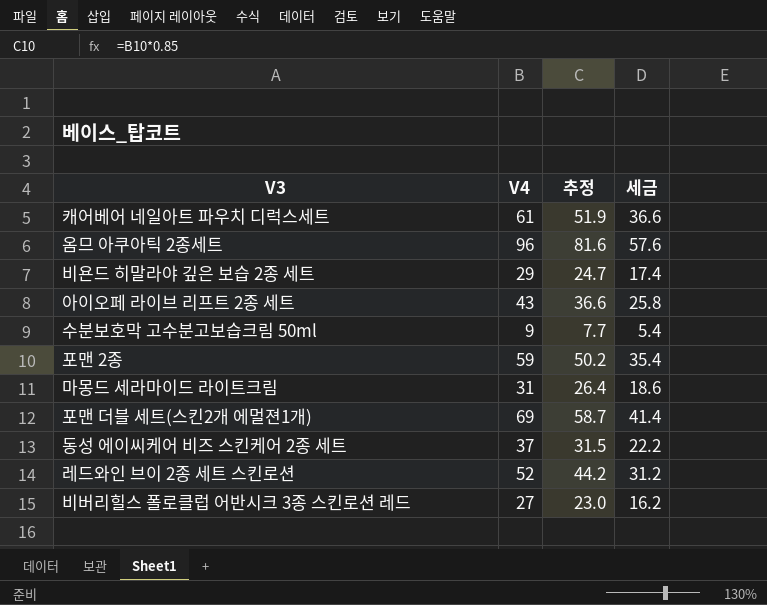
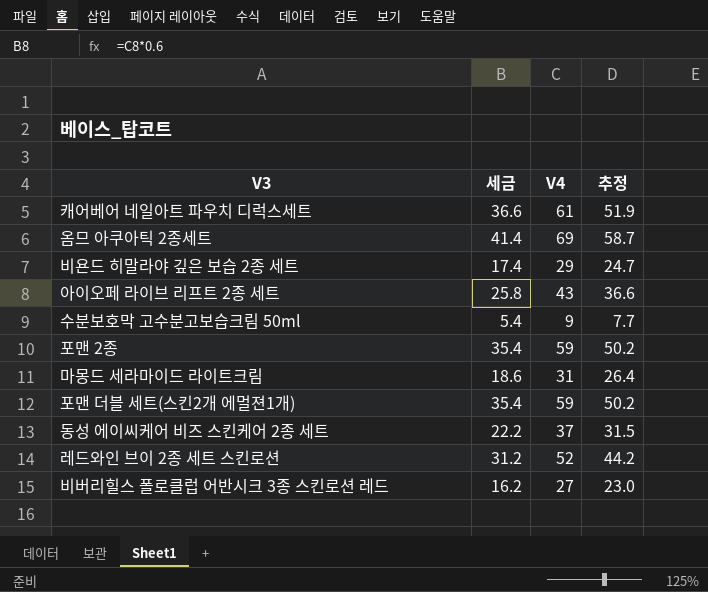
column 세금 | position: 4 -> 2
옴므 아쿠아틱 2종세트 | 세금: 57.6 -> 41.4
옴므 아쿠아틱 2종세트 | V4: 96 -> 69
옴므 아쿠아틱 2종세트 | 추정: 81.6 -> 58.7
포맨 더블 세트(스킨2개 에멀젼1개) | 세금: 41.4 -> 35.4
포맨 더블 세트(스킨2개 에멀젼1개) | V4: 69 -> 59
포맨 더블 세트(스킨2개 에멀젼1개) | 추정: 58.7 -> 50.2

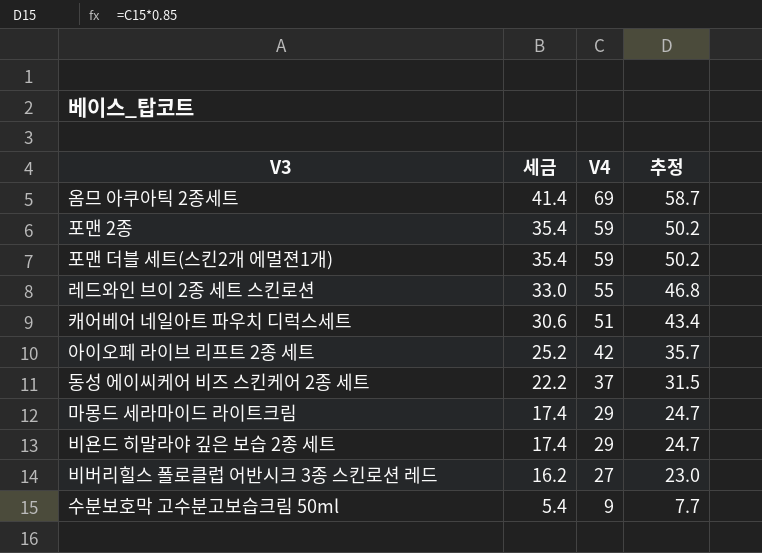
row order: none -> 세금 descending
레드와인 브이 2종 세트 스킨로션 | 세금: 31.2 -> 33.0
레드와인 브이 2종 세트 스킨로션 | V4: 52 -> 55
레드와인 브이 2종 세트 스킨로션 | 추정: 44.2 -> 46.8
캐어베어 네일아트 파우치 디럭스세트 | 세금: 36.6 -> 30.6
캐어베어 네일아트 파우치 디럭스세트 | V4: 61 -> 51
캐어베어 네일아트 파우치 디럭스세트 | 추정: 51.9 -> 43.4
아이오페 라이브 리프트 2종 세트 | 세금: 25.8 -> 25.2
아이오페 라이브 리프트 2종 세트 | V4: 43 -> 42
아이오페 라이브 리프트 2종 세트 | 추정: 36.6 -> 35.7
마몽드 세라마이드 라이트크림 | 세금: 18.6 -> 17.4
마몽드 세라마이드 라이트크림 | V4: 31 -> 29
마몽드 세라마이드 라이트크림 | 추정: 26.4 -> 24.7

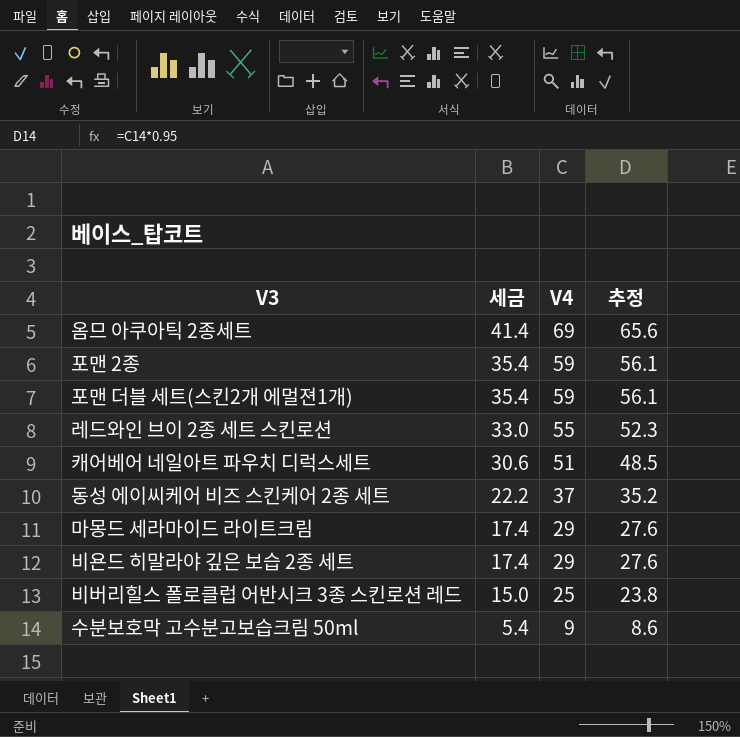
column 추정 | formula: [V4] * 0.85 -> [V4] * 0.95
row 아이오페 라이브 리프트 2종 세트: 25.2 | 42 | 35.7 -> none
비버리힐스 폴로클럽 어반시크 3종 스킨로션 레드 | 세금: 16.2 -> 15.0
비버리힐스 폴로클럽 어반시크 3종 스킨로션 레드 | V4: 27 -> 25

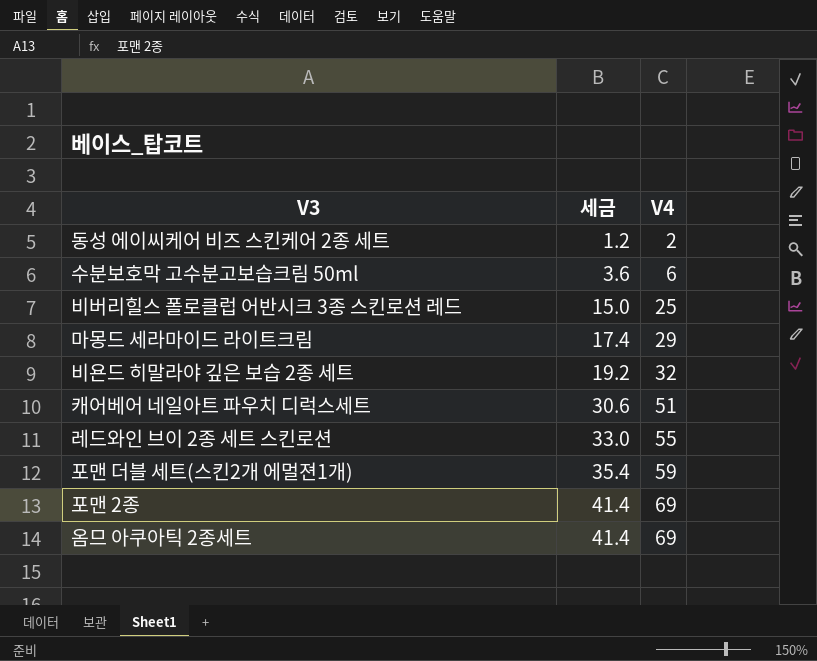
row order: 세금 descending -> 세금 ascending
column 추정 | formula: [V4] * 0.95 -> none
동성 에이씨케어 비즈 스킨케어 2종 세트 | 세금: 22.2 -> 1.2
동성 에이씨케어 비즈 스킨케어 2종 세트 | V4: 37 -> 2
수분보호막 고수분고보습크림 50ml | 세금: 5.4 -> 3.6
수분보호막 고수분고보습크림 50ml | V4: 9 -> 6
비욘드 히말라야 깊은 보습 2종 세트 | 세금: 17.4 -> 19.2
비욘드 히말라야 깊은 보습 2종 세트 | V4: 29 -> 32
포맨 2종 | 세금: 35.4 -> 41.4
포맨 2종 | V4: 59 -> 69

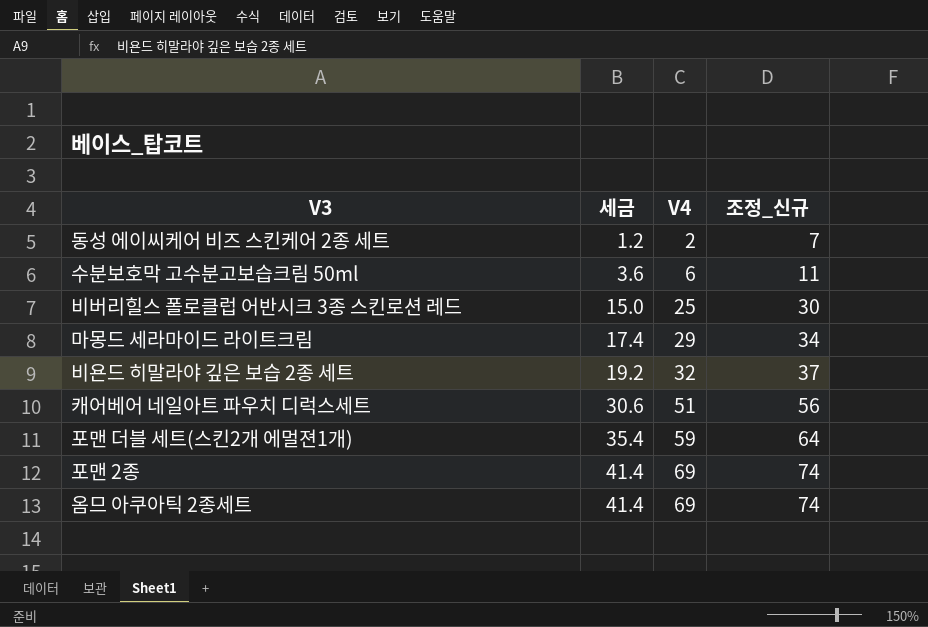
column 조정_신규 | formula: none -> [V4] + 5
row 레드와인 브이 2종 세트 스킨로션: 33.0 | 55 -> none

